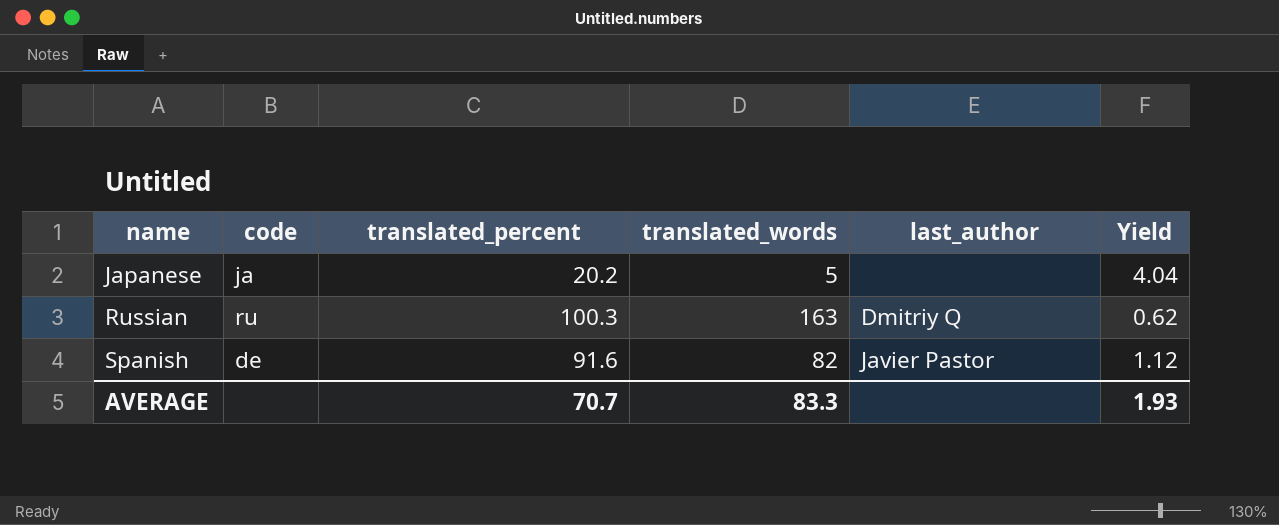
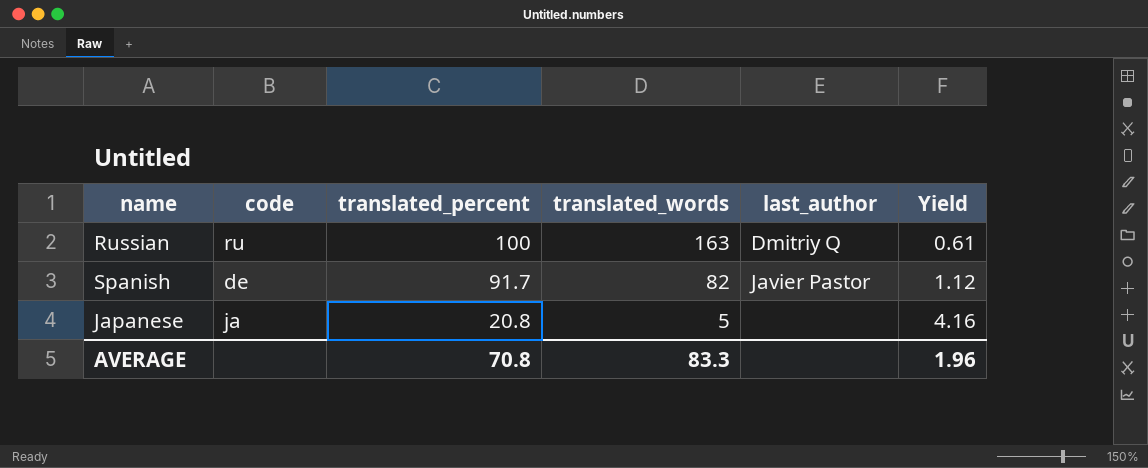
row order: name ascending -> translated_percent descending
Russian | translated_percent: 100.3 -> 100
Russian | Yield: 0.62 -> 0.61
Spanish | translated_percent: 91.6 -> 91.7
Japanese | translated_percent: 20.2 -> 20.8
Japanese | Yield: 4.04 -> 4.16
AVERAGE | translated_percent: 70.7 -> 70.8
AVERAGE | Yield: 1.93 -> 1.96

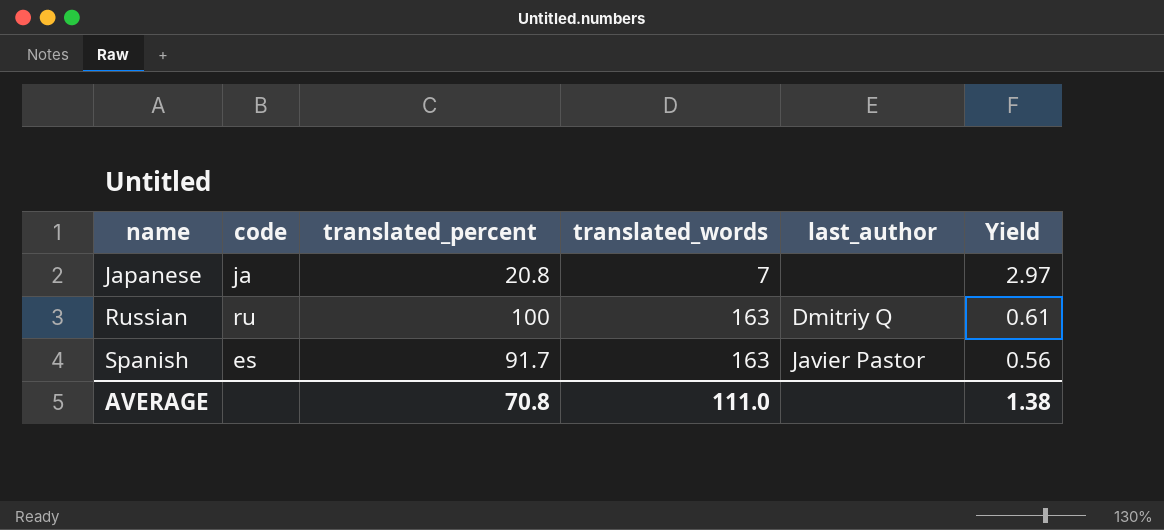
row order: translated_percent descending -> name ascending
Japanese | translated_words: 5 -> 7
Japanese | Yield: 4.16 -> 2.97
Spanish | code: de -> es
Spanish | translated_words: 82 -> 163
Spanish | Yield: 1.12 -> 0.56
AVERAGE | translated_words: 83.3 -> 111.0
AVERAGE | Yield: 1.96 -> 1.38

